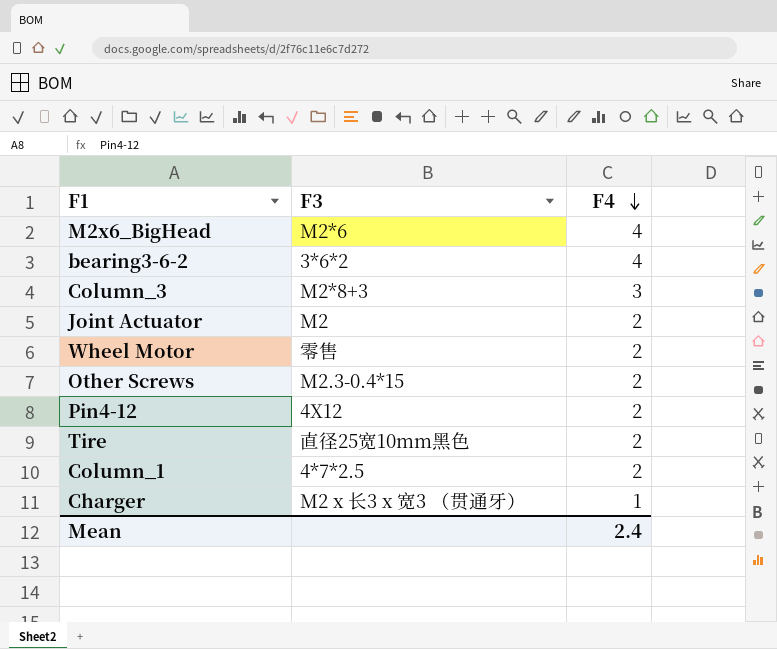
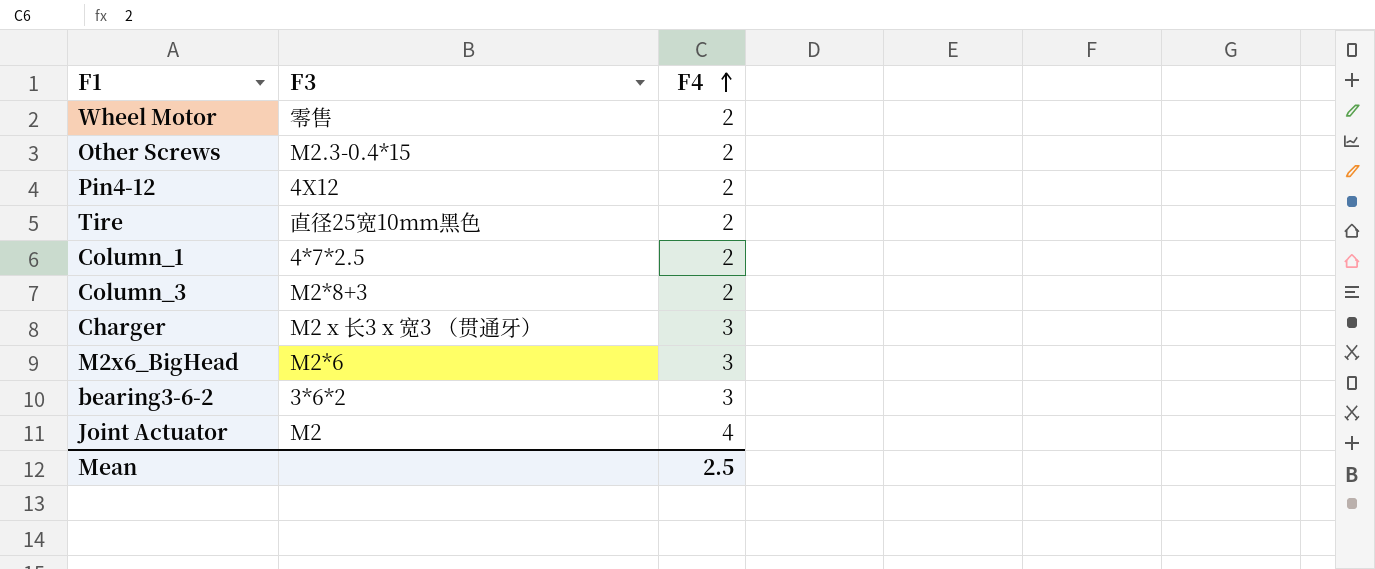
row order: F4 descending -> F4 ascending
Column_3 | F4: 3 -> 2
Charger | F4: 1 -> 3
M2x6_BigHead | F4: 4 -> 3
bearing3-6-2 | F4: 4 -> 3
Joint Actuator | F4: 2 -> 4
Mean | F4: 2.4 -> 2.5

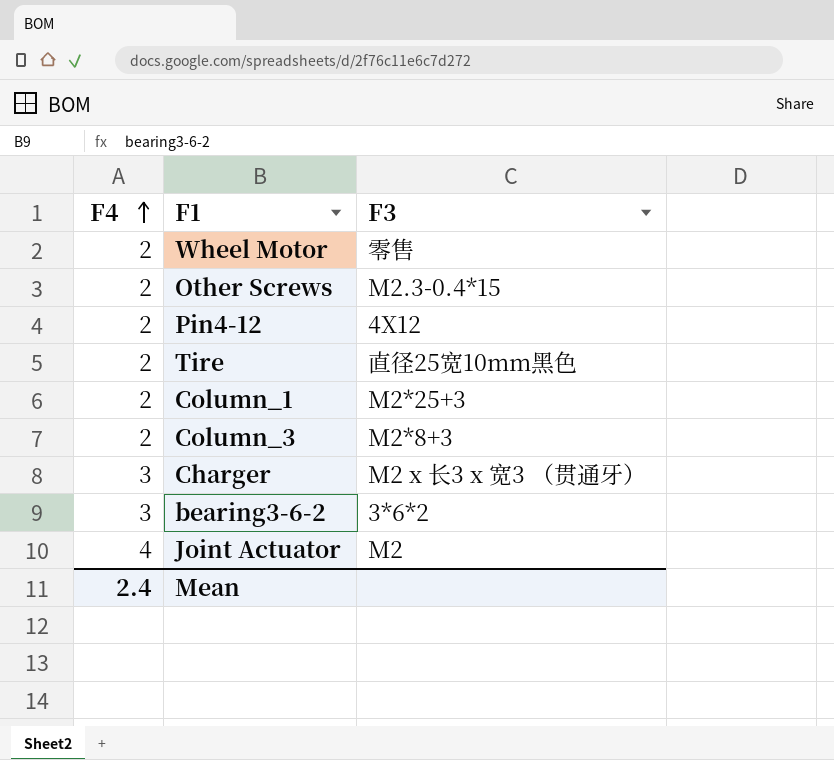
column F4 | position: 3 -> 1
row M2x6_BigHead: M2*6 | 3 -> none
Column_1 | F3: 4*7*2.5 -> M2*25+3
Mean | F4: 2.5 -> 2.4

